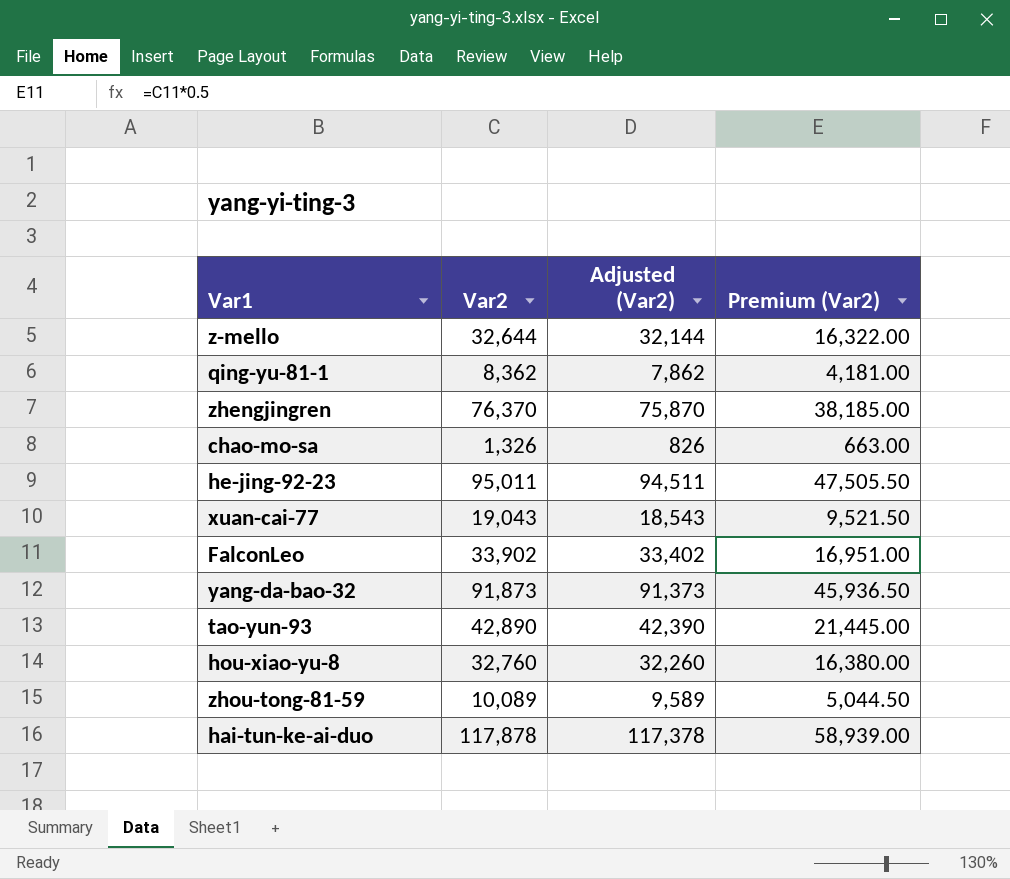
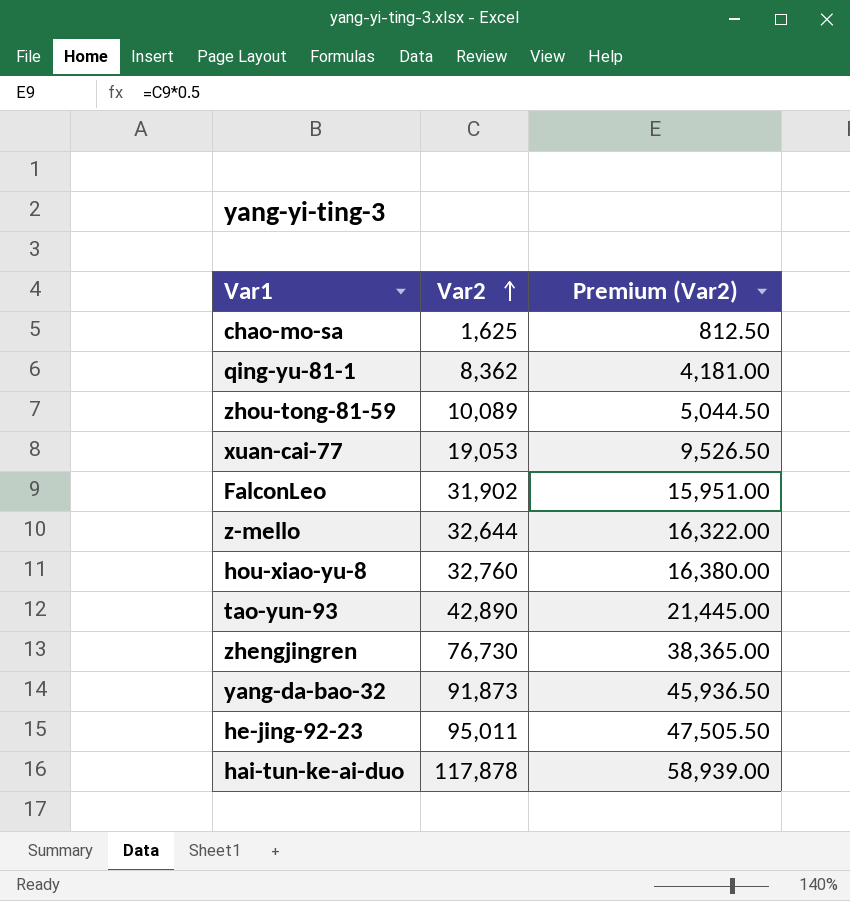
row order: none -> Var2 ascending
column Adjusted (Var2) | formula: [Var2] - 500 -> none
chao-mo-sa | Var2: 1,326 -> 1,625
chao-mo-sa | Premium (Var2): 663.00 -> 812.50
xuan-cai-77 | Var2: 19,043 -> 19,053
xuan-cai-77 | Premium (Var2): 9,521.50 -> 9,526.50
FalconLeo | Var2: 33,902 -> 31,902
FalconLeo | Premium (Var2): 16,951.00 -> 15,951.00
zhengjingren | Var2: 76,370 -> 76,730
zhengjingren | Premium (Var2): 38,185.00 -> 38,365.00

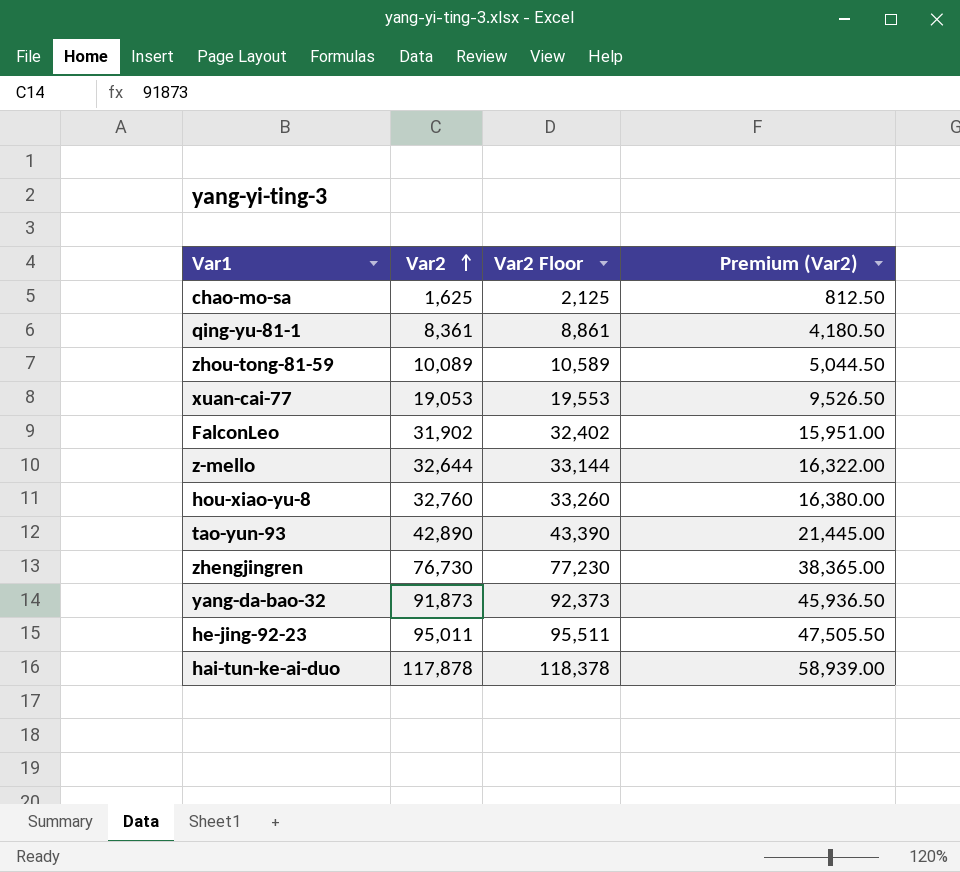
column Var2 Floor | formula: none -> [Var2] + 500
qing-yu-81-1 | Var2: 8,362 -> 8,361
qing-yu-81-1 | Premium (Var2): 4,181.00 -> 4,180.50

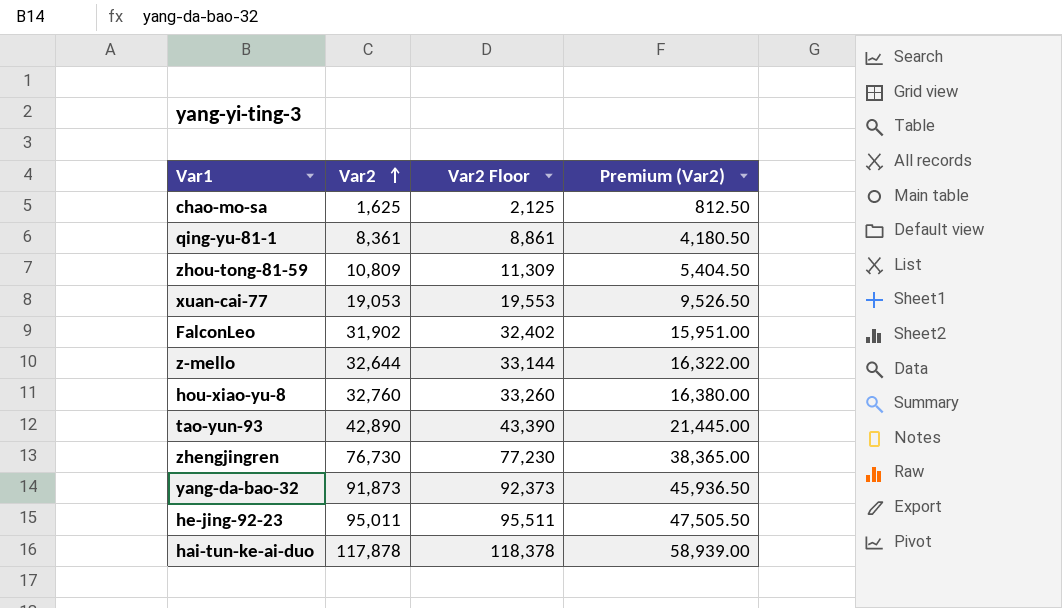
zhou-tong-81-59 | Var2: 10,089 -> 10,809
zhou-tong-81-59 | Var2 Floor: 10,589 -> 11,309
zhou-tong-81-59 | Premium (Var2): 5,044.50 -> 5,404.50

